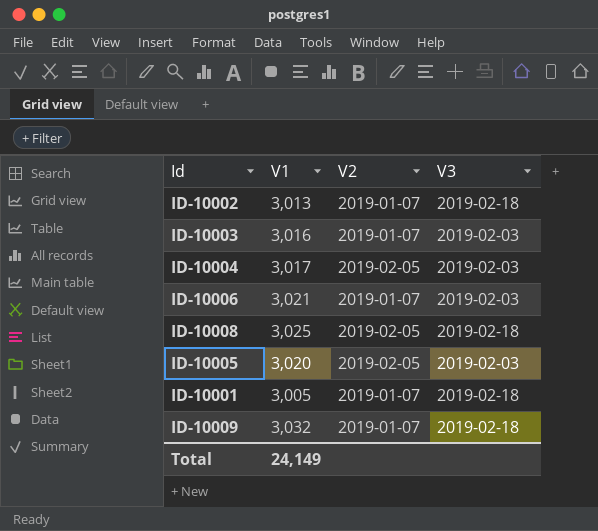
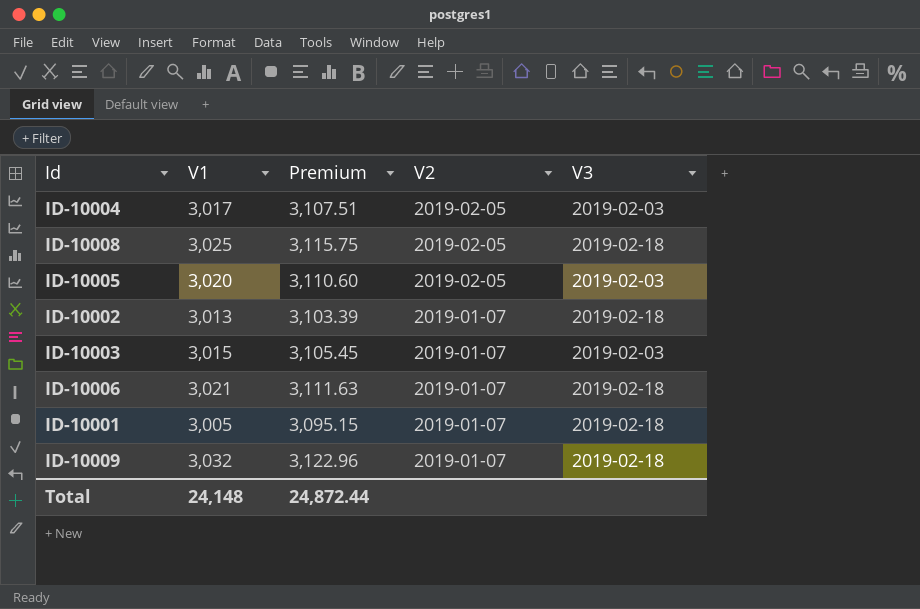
row order: none -> V2 descending
column Premium | formula: none -> [V1] * 1.03
ID-10003 | V1: 3,016 -> 3,015
ID-10006 | V3: 2019-02-03 -> 2019-02-18
Total | V1: 24,149 -> 24,148

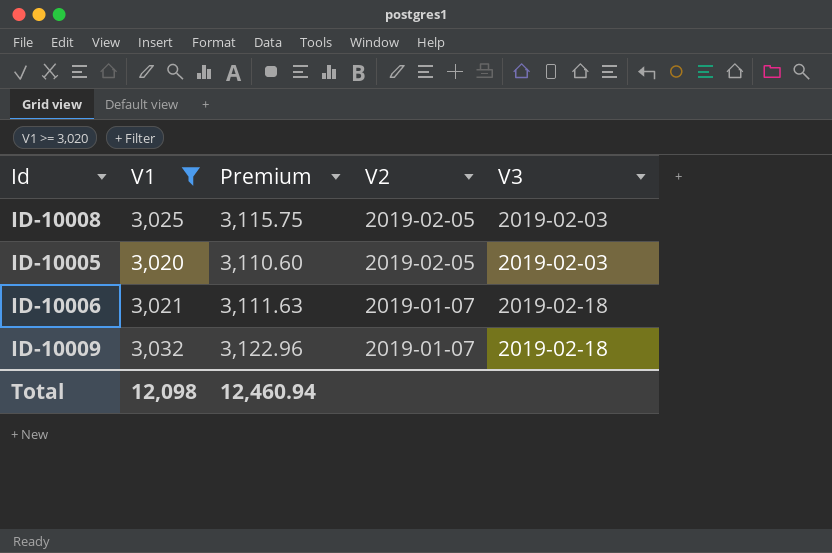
filter: none -> V1 >= 3,020
ID-10008 | V3: 2019-02-18 -> 2019-02-03
Total | V1: 24,148 -> 12,098
Total | Premium: 24,872.44 -> 12,460.94

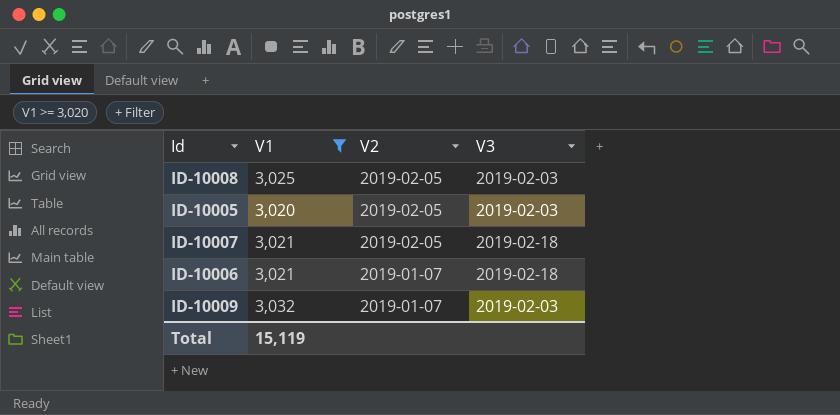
column Premium | formula: [V1] * 1.03 -> none
row ID-10007: none -> 3,021 | 2019-02-05 | 2019-02-18
ID-10009 | V3: 2019-02-18 -> 2019-02-03
Total | V1: 12,098 -> 15,119

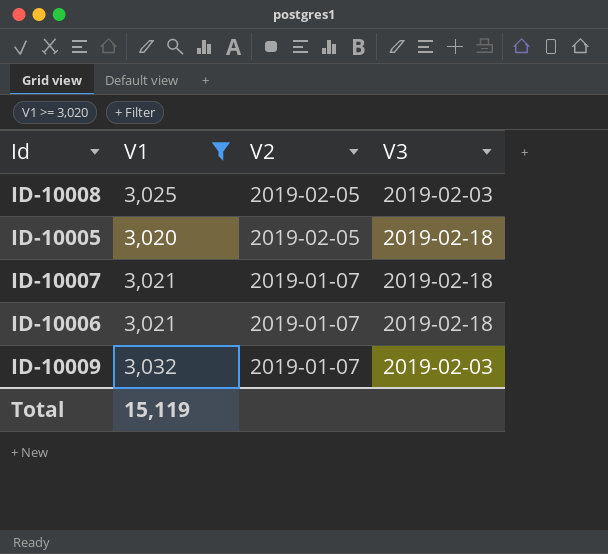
ID-10005 | V3: 2019-02-03 -> 2019-02-18
ID-10007 | V2: 2019-02-05 -> 2019-01-07

